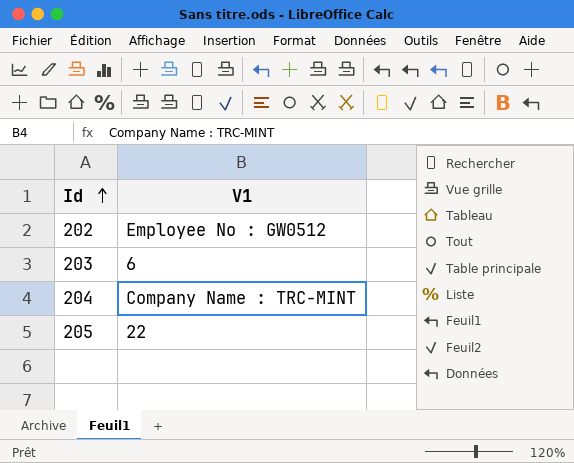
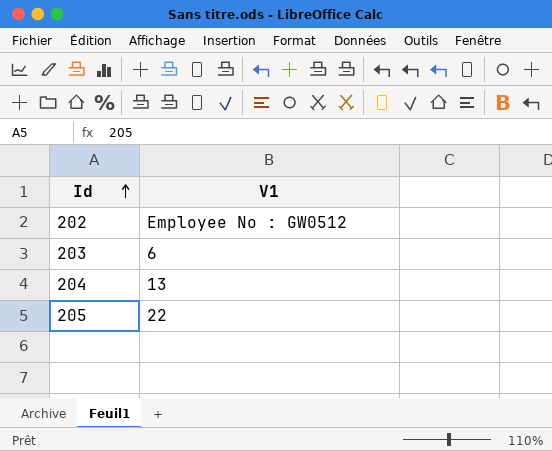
204 | V1: Company Name : TRC-MINT -> 13

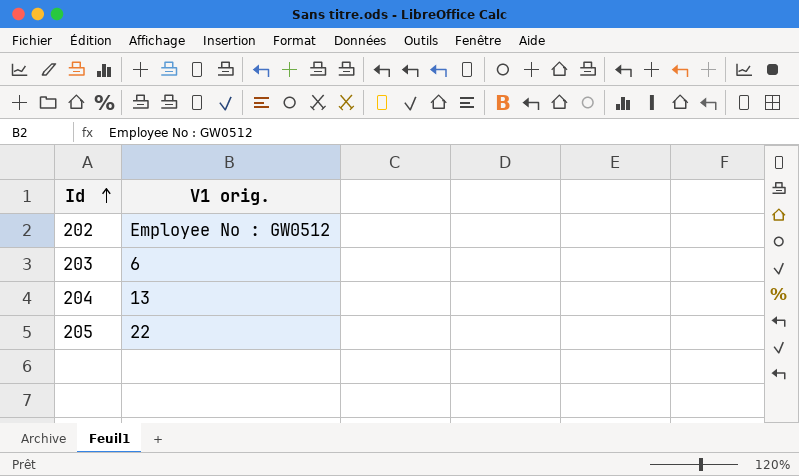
column name: V1 -> V1 orig.

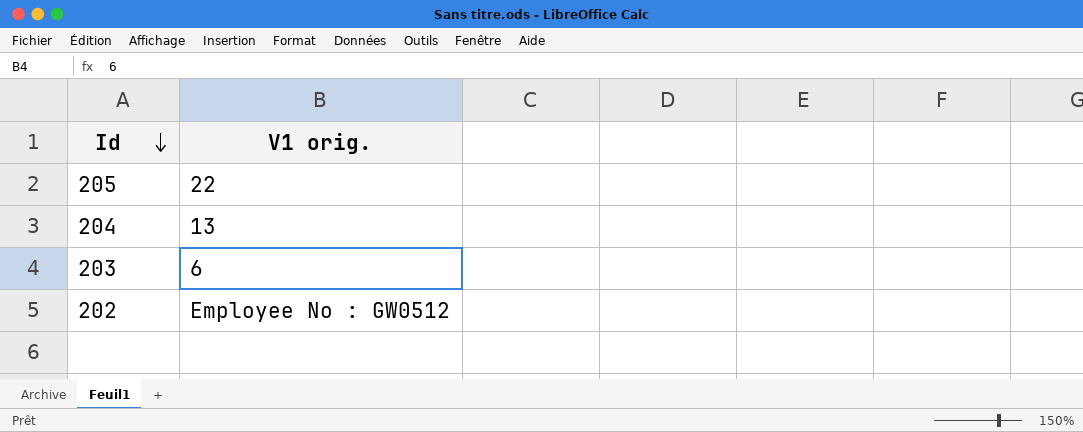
row order: Id ascending -> Id descending

